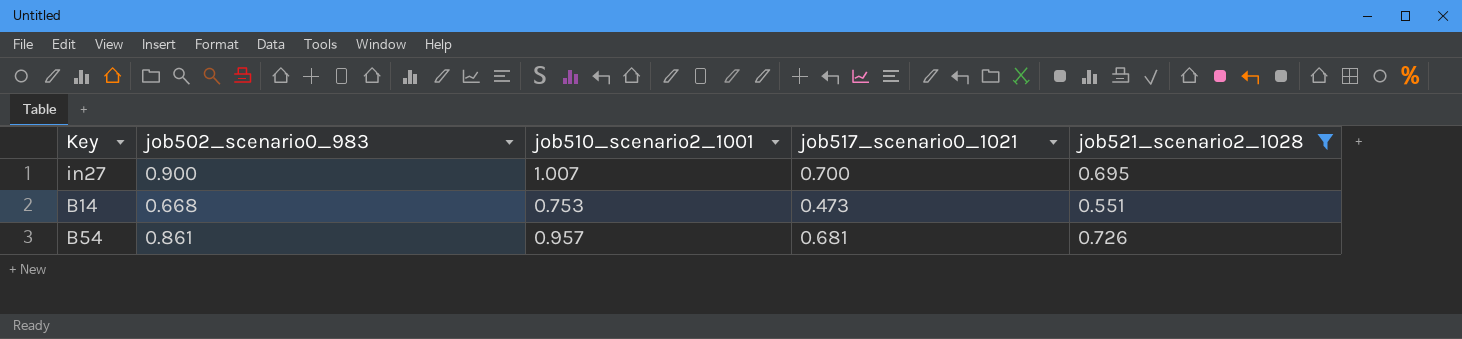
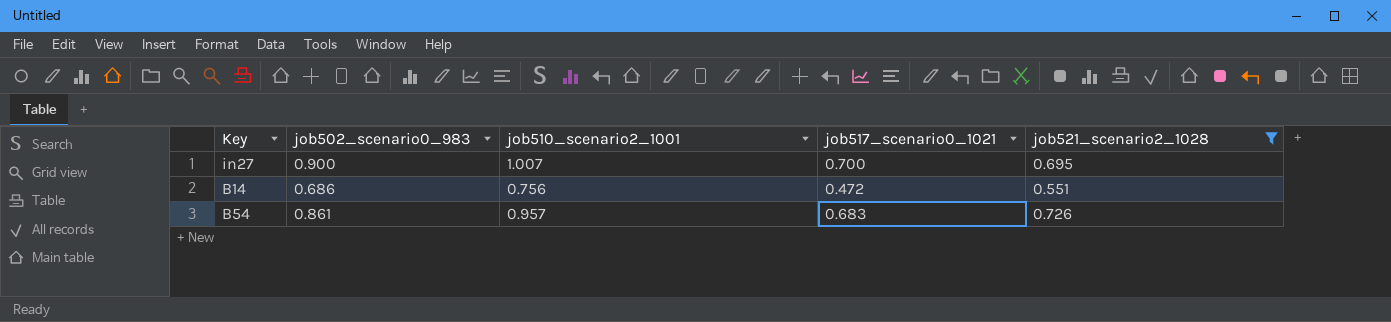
B14 | job502_scenario0_983: 0.668 -> 0.686
B14 | job510_scenario2_1001: 0.753 -> 0.756
B14 | job517_scenario0_1021: 0.473 -> 0.472
B54 | job517_scenario0_1021: 0.681 -> 0.683

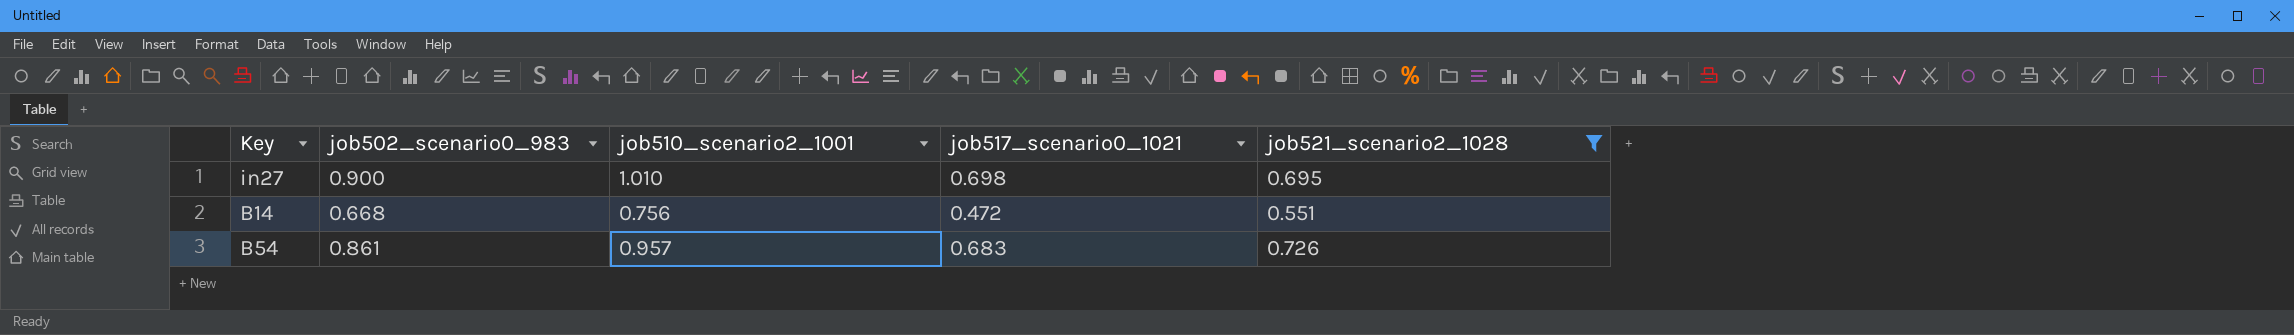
in27 | job510_scenario2_1001: 1.007 -> 1.010
in27 | job517_scenario0_1021: 0.700 -> 0.698
B14 | job502_scenario0_983: 0.686 -> 0.668

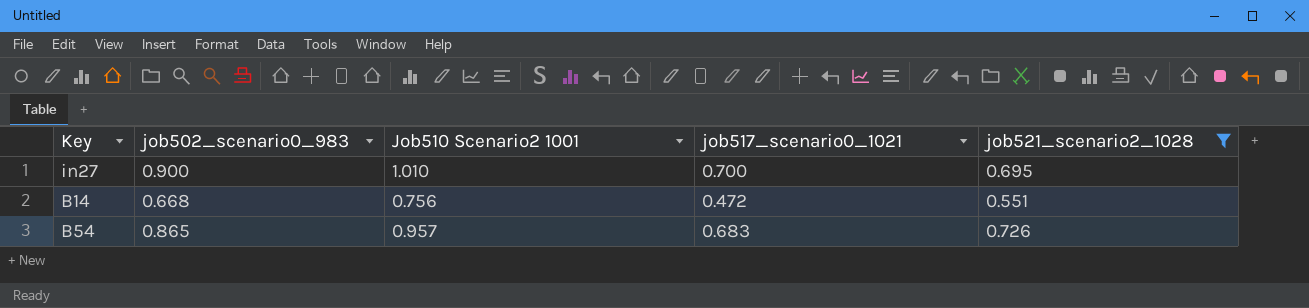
column name: job510_scenario2_1001 -> Job510 Scenario2 1001
in27 | job517_scenario0_1021: 0.698 -> 0.700
B54 | job502_scenario0_983: 0.861 -> 0.865

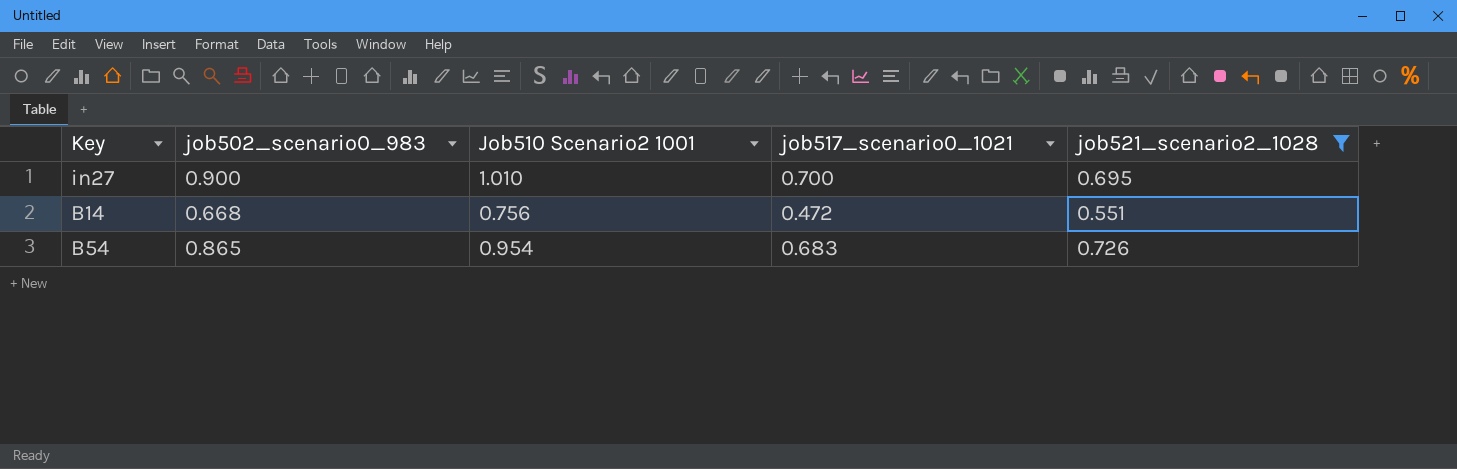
B54 | Job510 Scenario2 1001: 0.957 -> 0.954

